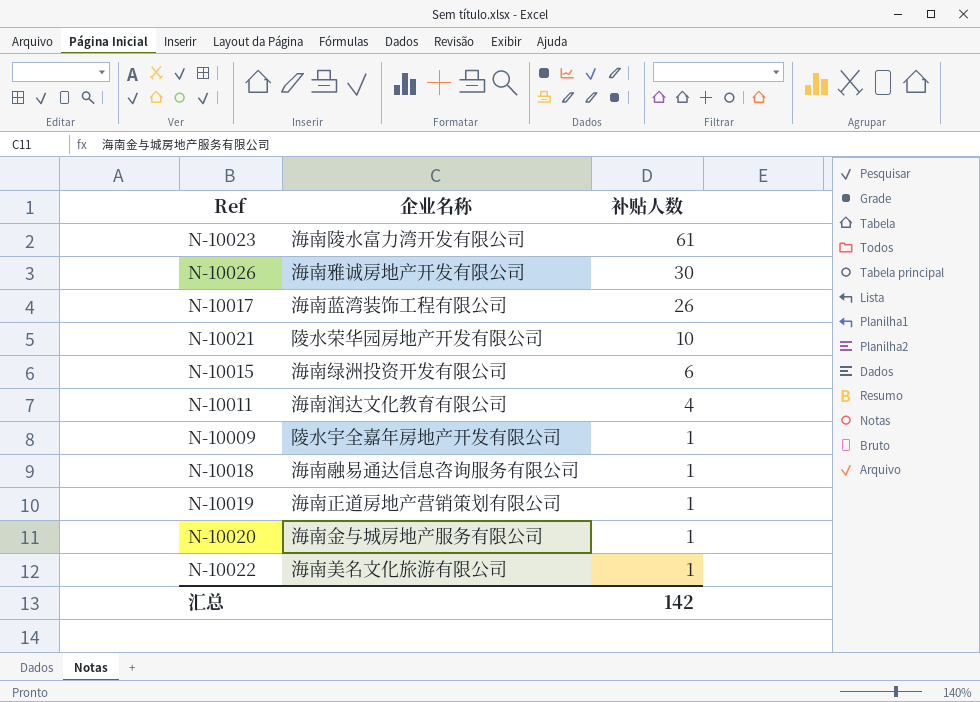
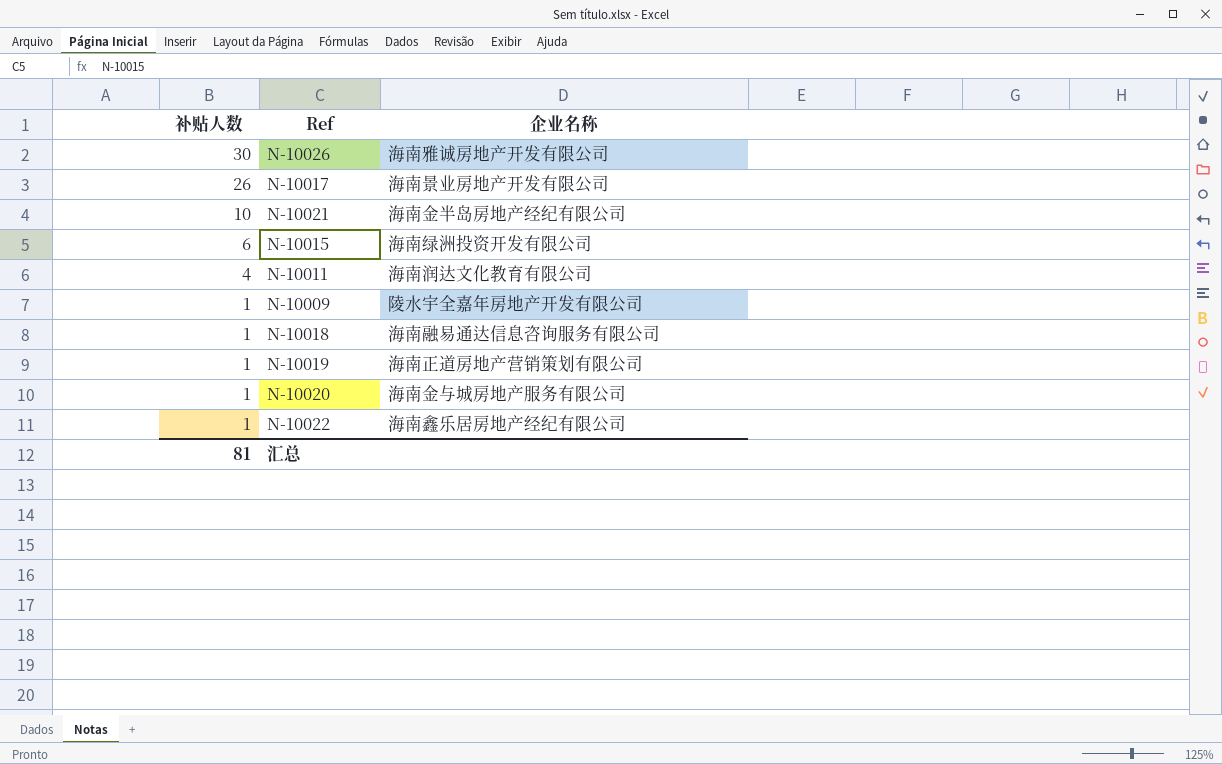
column 补贴人数 | position: 3 -> 1
row N-10023: 海南陵水富力湾开发有限公司 | 61 -> none
N-10017 | 企业名称: 海南蓝湾装饰工程有限公司 -> 海南景业房地产开发有限公司
N-10021 | 企业名称: 陵水荣华园房地产开发有限公司 -> 海南金半岛房地产经纪有限公司
N-10022 | 企业名称: 海南美名文化旅游有限公司 -> 海南鑫乐居房地产经纪有限公司
汇总 | 补贴人数: 142 -> 81

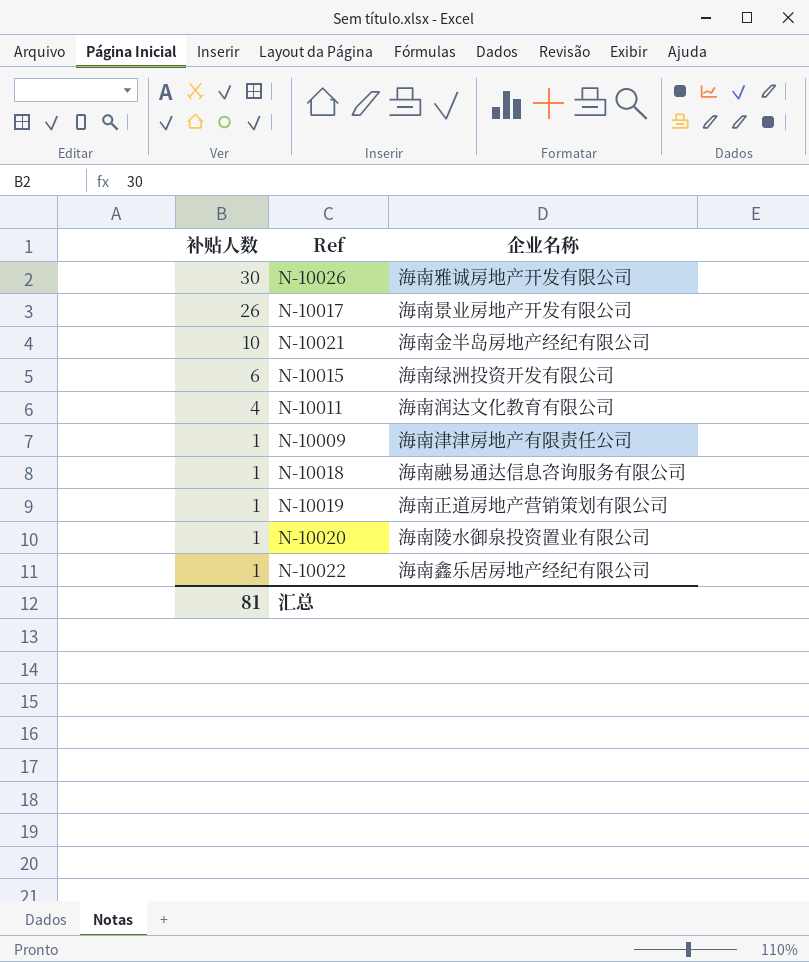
N-10009 | 企业名称: 陵水宇全嘉年房地产开发有限公司 -> 海南津津房地产有限责任公司
N-10020 | 企业名称: 海南金与城房地产服务有限公司 -> 海南陵水御泉投资置业有限公司

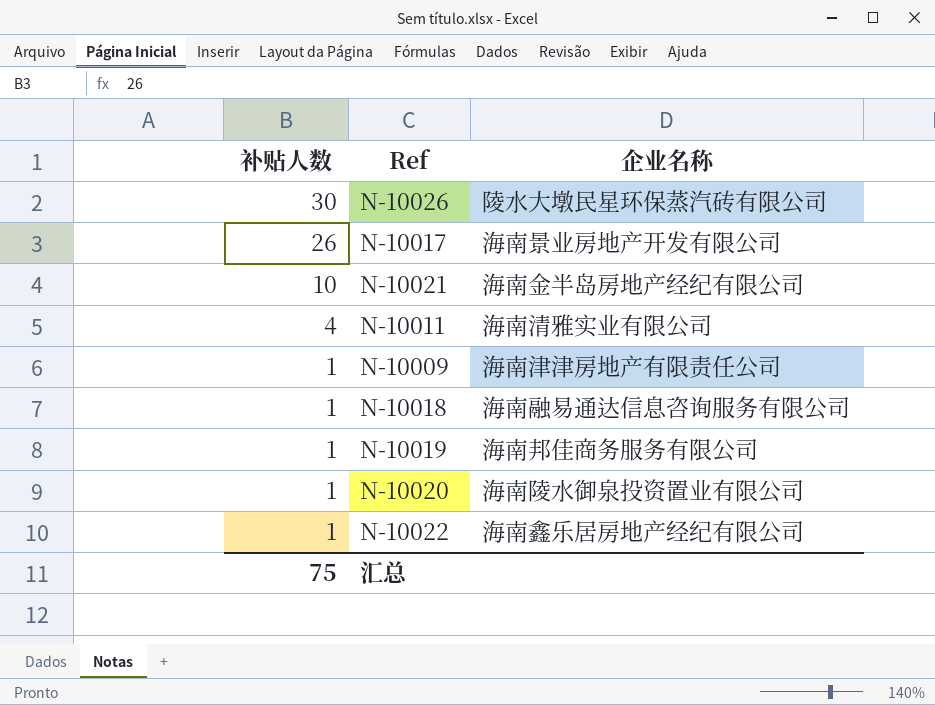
row N-10015: 6 | 海南绿洲投资开发有限公司 -> none
N-10026 | 企业名称: 海南雅诚房地产开发有限公司 -> 陵水大墩民星环保蒸汽砖有限公司
N-10011 | 企业名称: 海南润达文化教育有限公司 -> 海南清雅实业有限公司
N-10019 | 企业名称: 海南正道房地产营销策划有限公司 -> 海南邦佳商务服务有限公司
汇总 | 补贴人数: 81 -> 75

